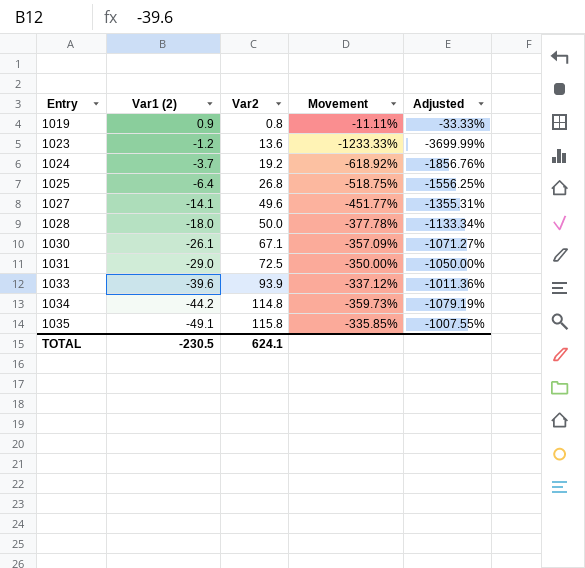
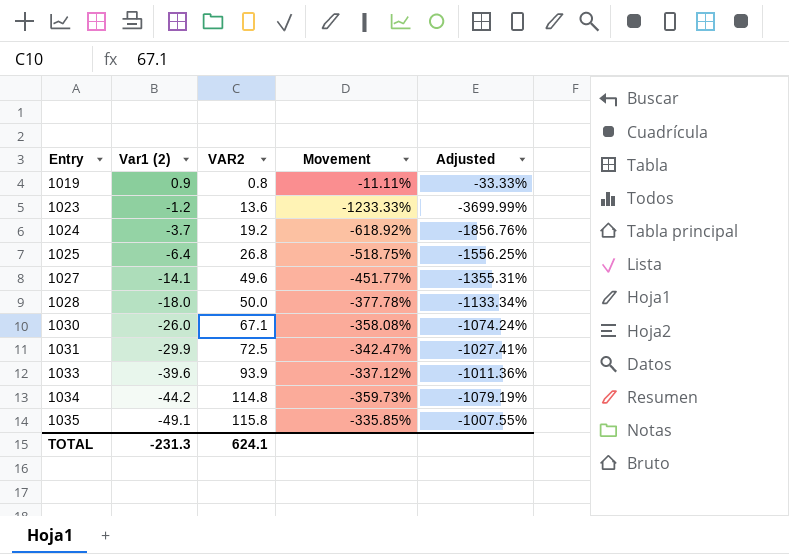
column name: Var2 -> VAR2
1030 | Var1 (2): -26.1 -> -26.0
1030 | Movement: -357.09% -> -358.08%
1030 | Adjusted: -1071.27% -> -1074.24%
1031 | Var1 (2): -29.0 -> -29.9
1031 | Movement: -350.00% -> -342.47%
1031 | Adjusted: -1050.00% -> -1027.41%
TOTAL | Var1 (2): -230.5 -> -231.3

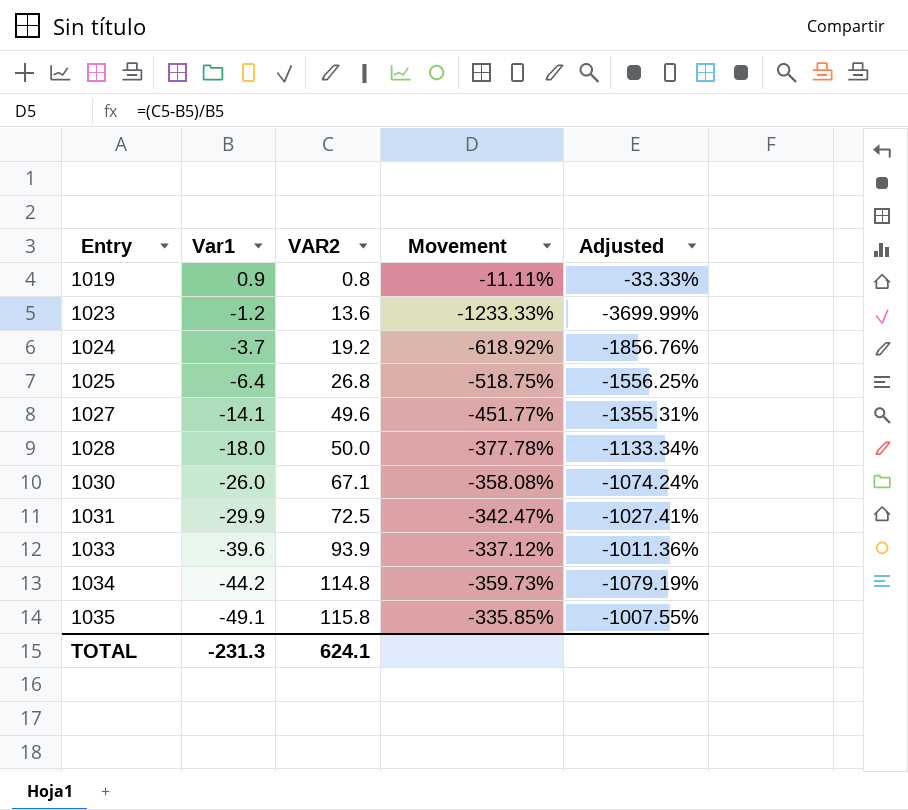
column name: Var1 (2) -> Var1

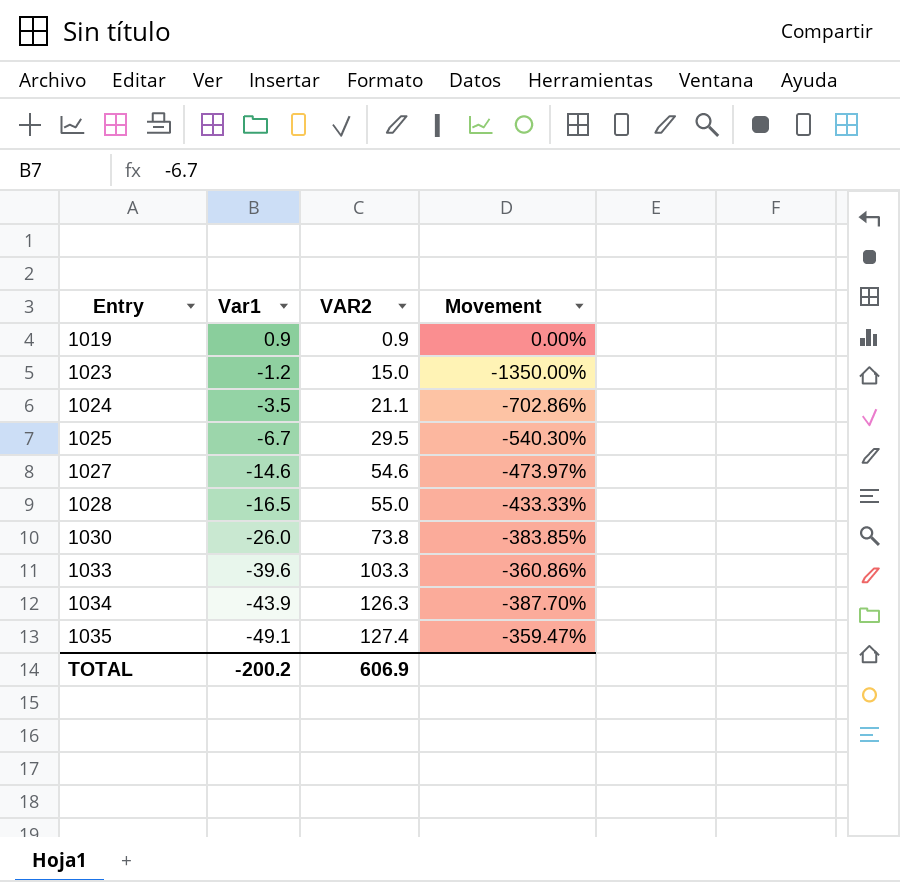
column Adjusted | formula: [Movement] * 3 -> none
row 1031: -29.9 | 72.5 | -342.47% | -1027.41% -> none
1019 | VAR2: 0.8 -> 0.9
1019 | Movement: -11.11% -> 0.00%
1023 | VAR2: 13.6 -> 15.0
1023 | Movement: -1233.33% -> -1350.00%
1024 | Var1: -3.7 -> -3.5
1024 | VAR2: 19.2 -> 21.1
1024 | Movement: -618.92% -> -702.86%
1025 | Var1: -6.4 -> -6.7
1025 | VAR2: 26.8 -> 29.5
1025 | Movement: -518.75% -> -540.30%
1027 | Var1: -14.1 -> -14.6
1027 | VAR2: 49.6 -> 54.6
1027 | Movement: -451.77% -> -473.97%
1028 | Var1: -18.0 -> -16.5
1028 | VAR2: 50.0 -> 55.0
1028 | Movement: -377.78% -> -433.33%
1030 | VAR2: 67.1 -> 73.8
1030 | Movement: -358.08% -> -383.85%
1033 | VAR2: 93.9 -> 103.3
1033 | Movement: -337.12% -> -360.86%
1034 | Var1: -44.2 -> -43.9
1034 | VAR2: 114.8 -> 126.3
1034 | Movement: -359.73% -> -387.70%
1035 | VAR2: 115.8 -> 127.4
1035 | Movement: -335.85% -> -359.47%
TOTAL | Var1: -231.3 -> -200.2
TOTAL | VAR2: 624.1 -> 606.9

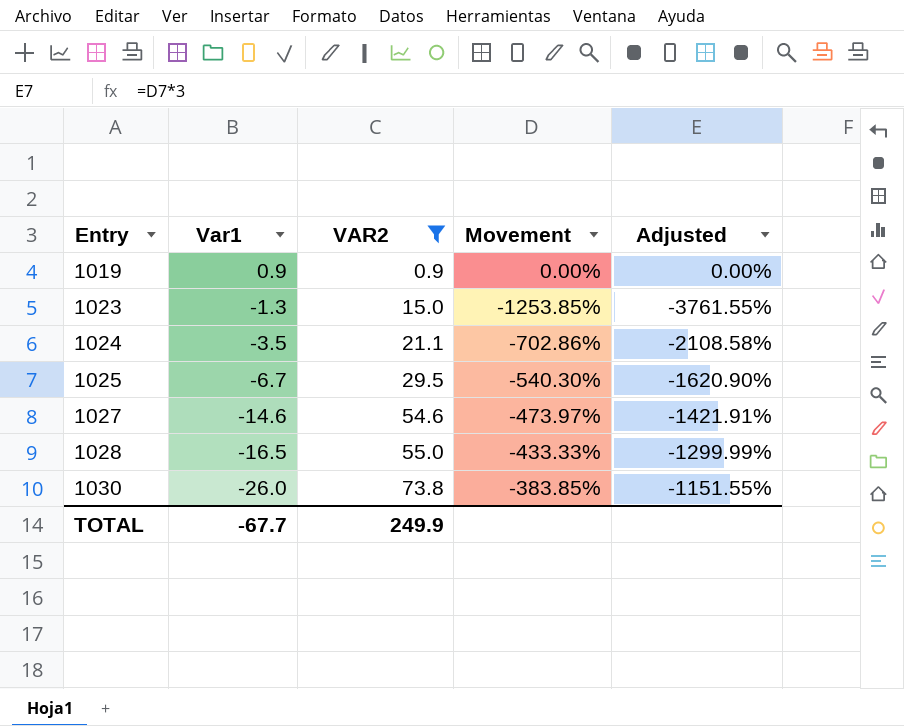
filter: none -> VAR2 <= 73.8
column Adjusted | formula: none -> [Movement] * 3
1023 | Var1: -1.2 -> -1.3
1023 | Movement: -1350.00% -> -1253.85%
TOTAL | Var1: -200.2 -> -67.7
TOTAL | VAR2: 606.9 -> 249.9

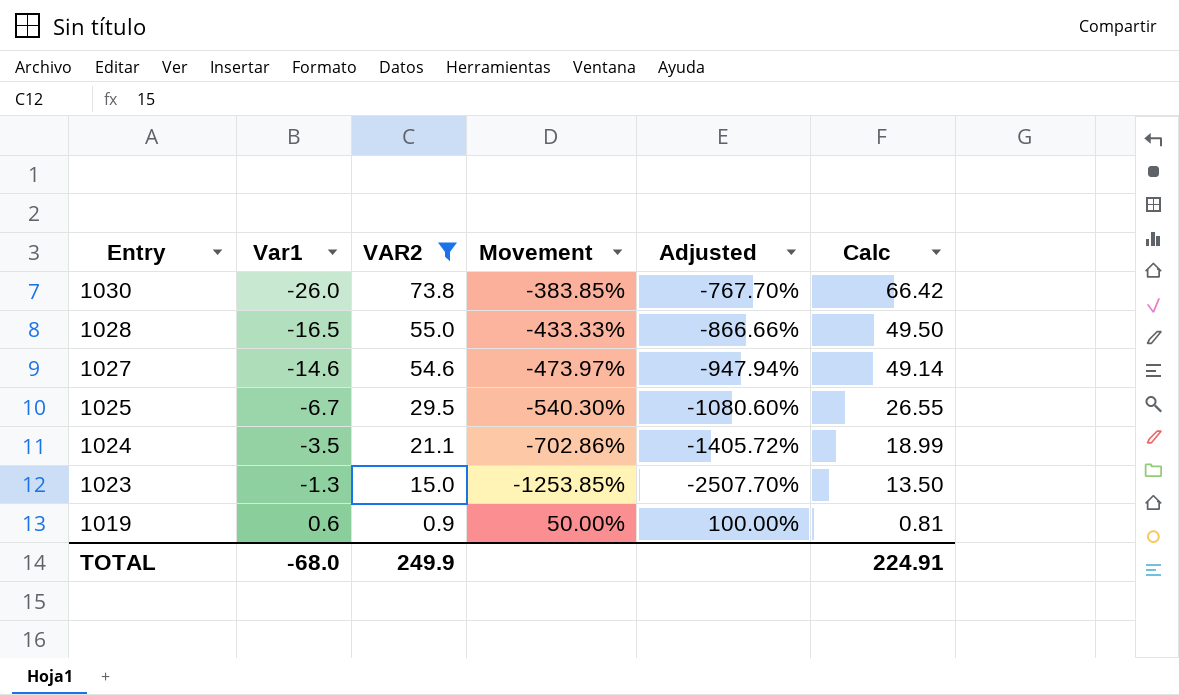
row order: Entry ascending -> Entry descending
column Adjusted | formula: [Movement] * 3 -> [Movement] * 2
column Calc | formula: none -> [VAR2] * 0.9
1019 | Var1: 0.9 -> 0.6
1019 | Movement: 0.00% -> 50.00%
TOTAL | Var1: -67.7 -> -68.0

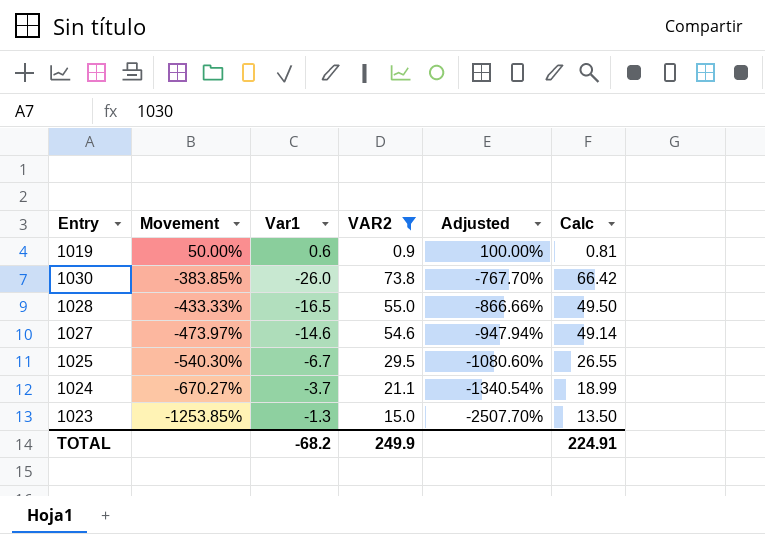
row order: Entry descending -> Movement descending
column Movement | position: 4 -> 2
1024 | Movement: -702.86% -> -670.27%
1024 | Var1: -3.5 -> -3.7
1024 | Adjusted: -1405.72% -> -1340.54%
TOTAL | Var1: -68.0 -> -68.2

